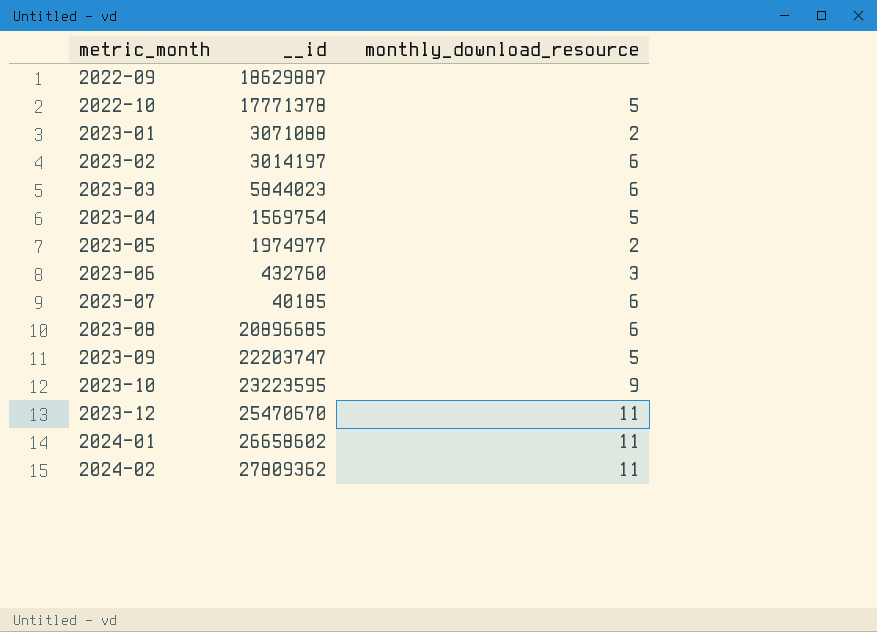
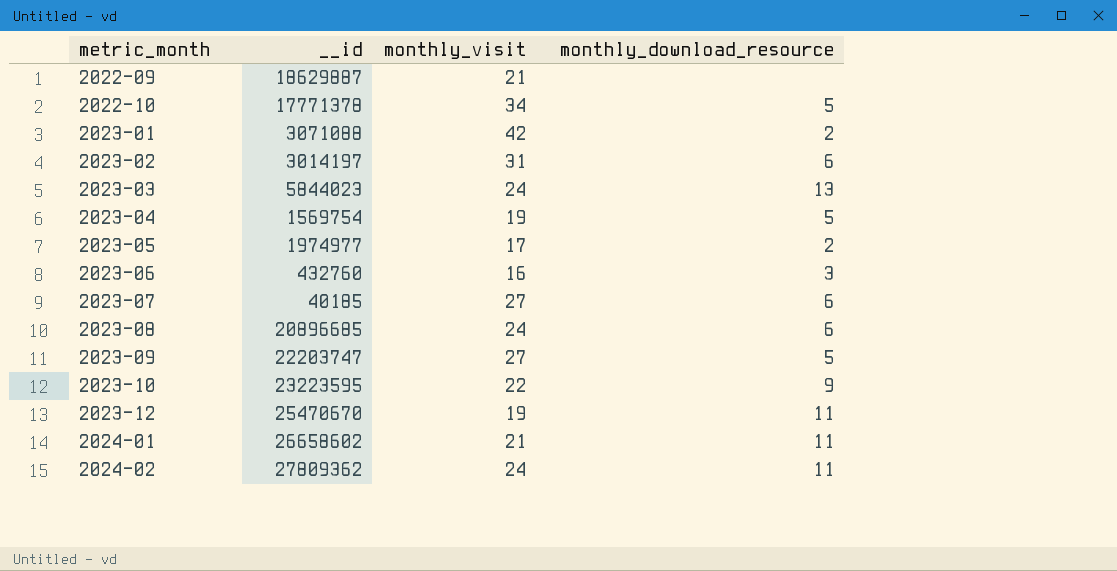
column monthly_visit | position: none -> 3
2023-03 | monthly_download_resource: 6 -> 13

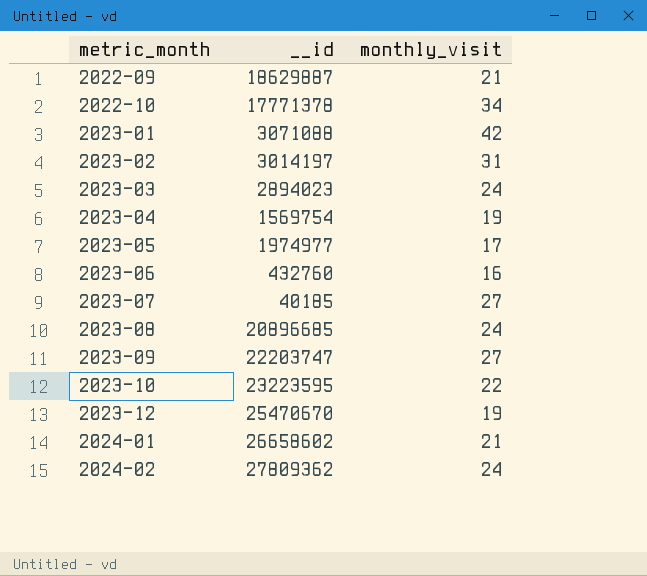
column monthly_download_resource | position: 4 -> none
2023-03 | __id: 5844023 -> 2894023

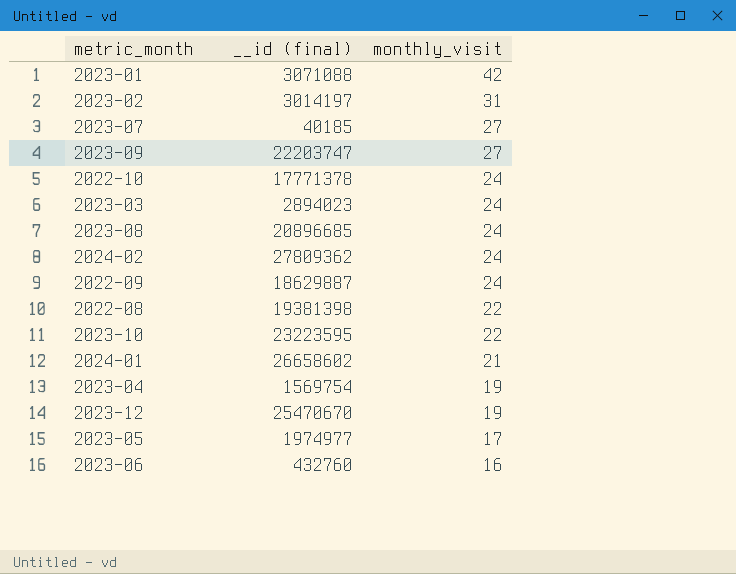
row order: metric_month ascending -> monthly_visit descending
column name: __id -> __id (final)
2022-10 | monthly_visit: 34 -> 24
2022-09 | monthly_visit: 21 -> 24
row 2022-08: none -> 19381398 | 22

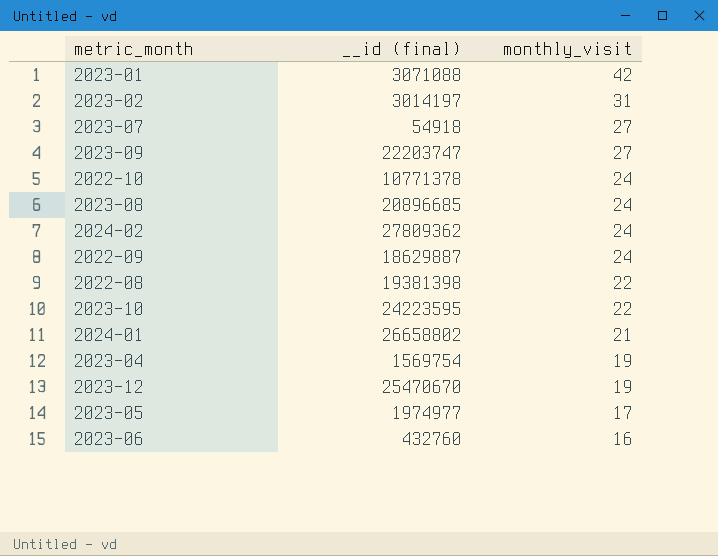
row 2023-03: 2894023 | 24 -> none
2023-07 | __id (final): 40185 -> 54918
2022-10 | __id (final): 17771378 -> 10771378
2023-10 | __id (final): 23223595 -> 24223595
2024-01 | __id (final): 26658602 -> 26658802

